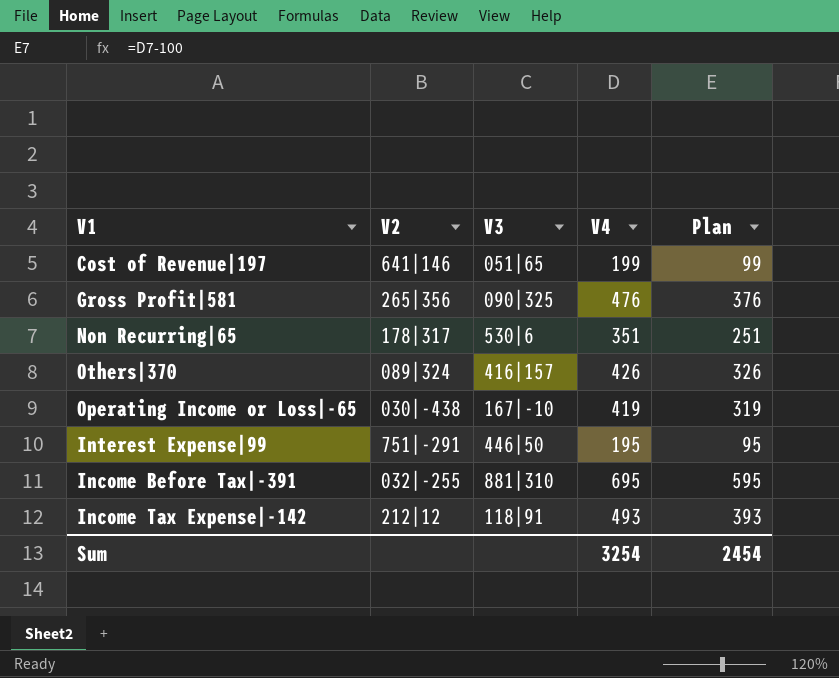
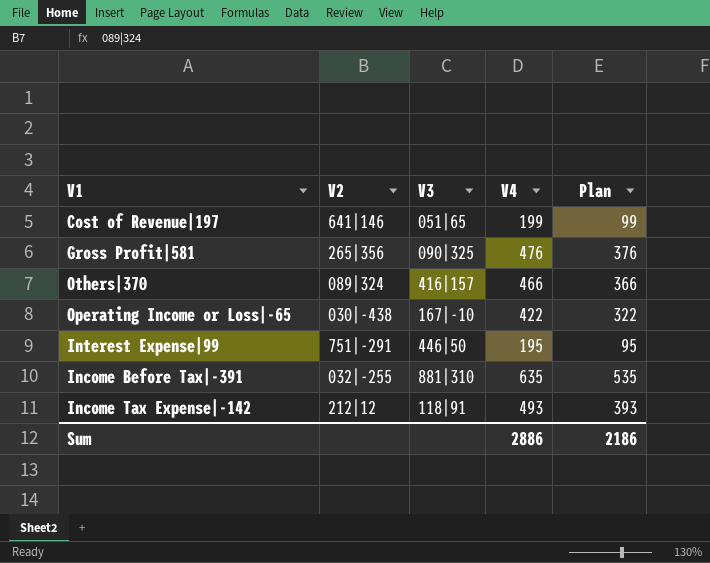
row Non Recurring|65: 178|317 | 530|6 | 351 | 251 -> none
Others|370 | V4: 426 -> 466
Others|370 | Plan: 326 -> 366
Operating Income or Loss|-65 | V4: 419 -> 422
Operating Income or Loss|-65 | Plan: 319 -> 322
Income Before Tax|-391 | V4: 695 -> 635
Income Before Tax|-391 | Plan: 595 -> 535
Sum | V4: 3254 -> 2886
Sum | Plan: 2454 -> 2186

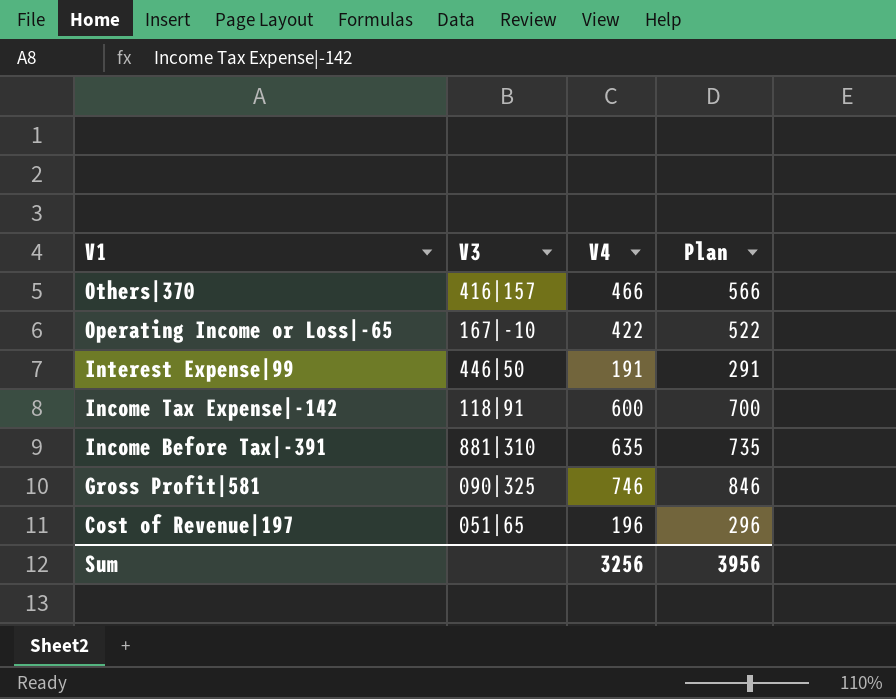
row order: none -> V1 descending
column V2 | position: 2 -> none
column Plan | formula: [V4] - 100 -> [V4] + 100
Interest Expense|99 | V4: 195 -> 191
Income Tax Expense|-142 | V4: 493 -> 600
Gross Profit|581 | V4: 476 -> 746
Cost of Revenue|197 | V4: 199 -> 196
Sum | V4: 2886 -> 3256
Sum | Plan: 2186 -> 3956

